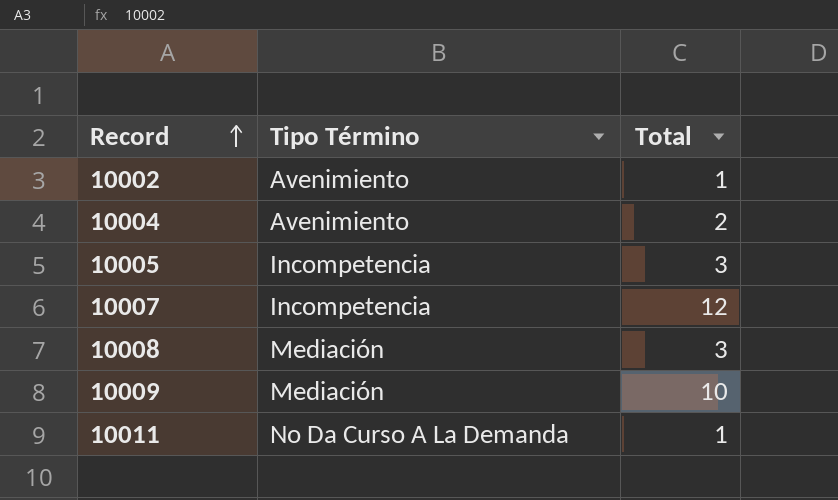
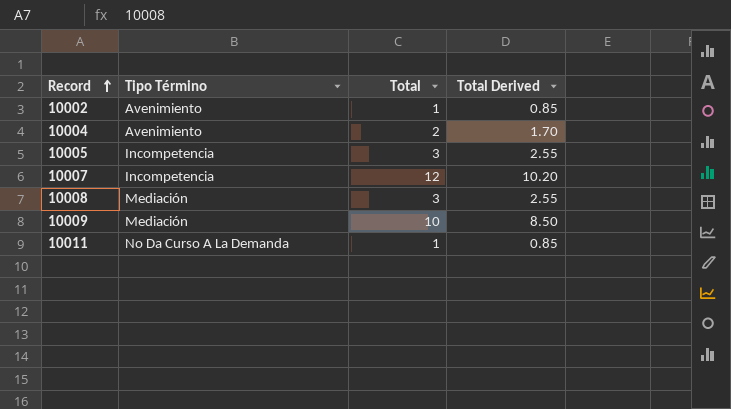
column Total Derived | formula: none -> [Total] * 0.85

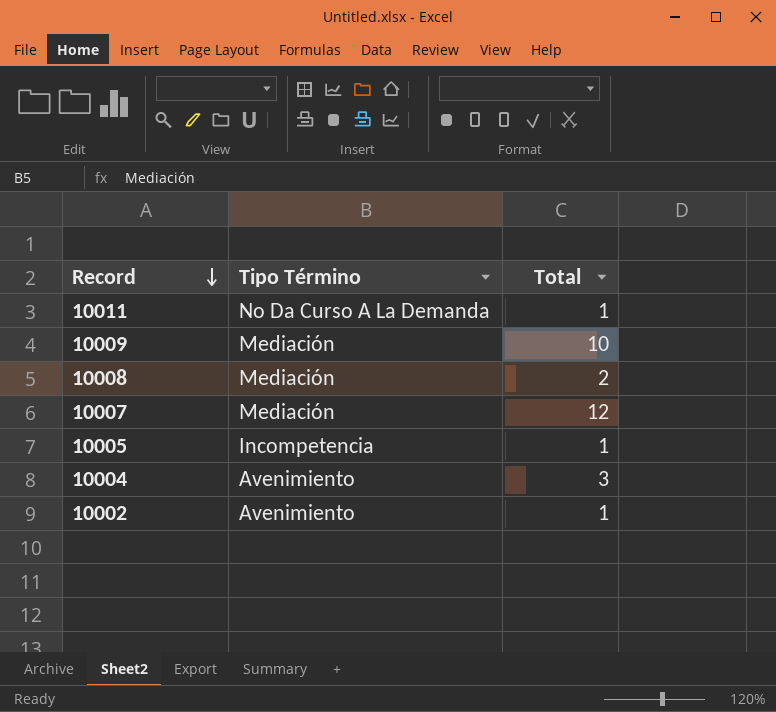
row order: Record ascending -> Record descending
column Total Derived | formula: [Total] * 0.85 -> none
10008 | Total: 3 -> 2
10007 | Tipo Término: Incompetencia -> Mediación
10005 | Total: 3 -> 1
10004 | Total: 2 -> 3

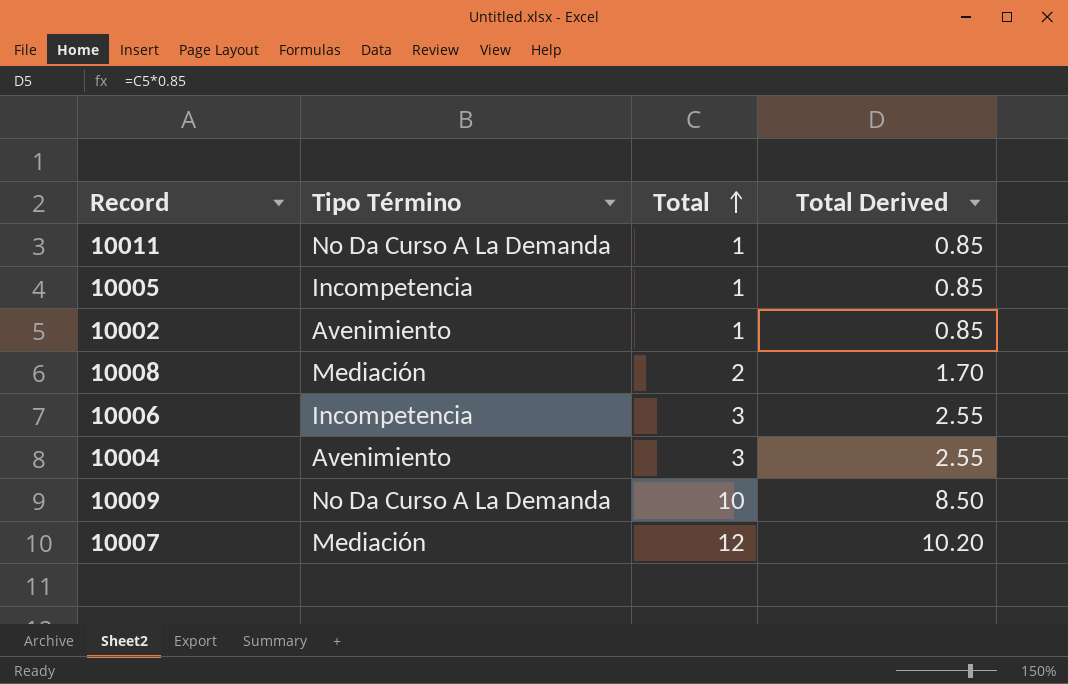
row order: Record descending -> Total ascending
column Total Derived | formula: none -> [Total] * 0.85
row 10006: none -> Incompetencia | 3 | 2.55
10009 | Tipo Término: Mediación -> No Da Curso A La Demanda

